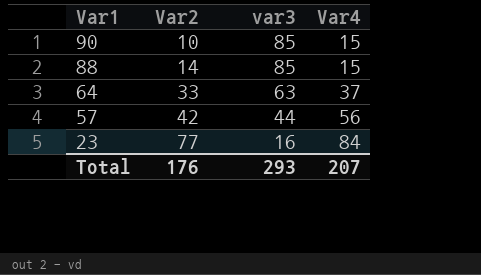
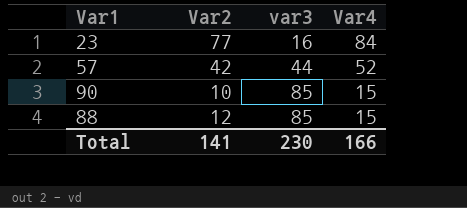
row order: Var1 descending -> var3 ascending
row 64: 33 | 63 | 37 -> none
57 | Var4: 56 -> 52
88 | Var2: 14 -> 12
Total | Var2: 176 -> 141
Total | var3: 293 -> 230
Total | Var4: 207 -> 166

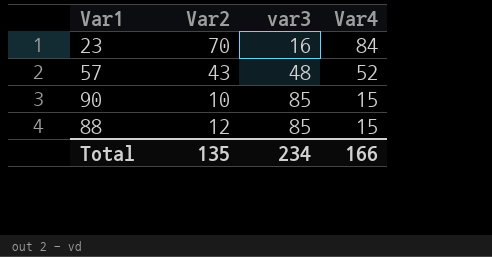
23 | Var2: 77 -> 70
57 | Var2: 42 -> 43
57 | var3: 44 -> 48
Total | Var2: 141 -> 135
Total | var3: 230 -> 234

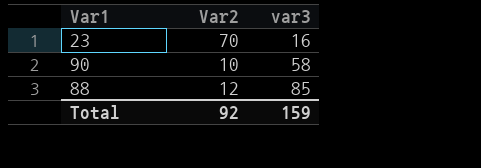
column Var4 | position: 4 -> none
row 57: 43 | 48 | 52 -> none
90 | var3: 85 -> 58
Total | Var2: 135 -> 92
Total | var3: 234 -> 159

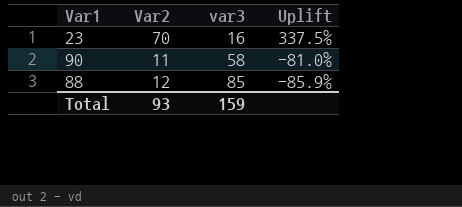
column Uplift | formula: none -> ([Var2] - [var3]) / [var3]
90 | Var2: 10 -> 11
Total | Var2: 92 -> 93

